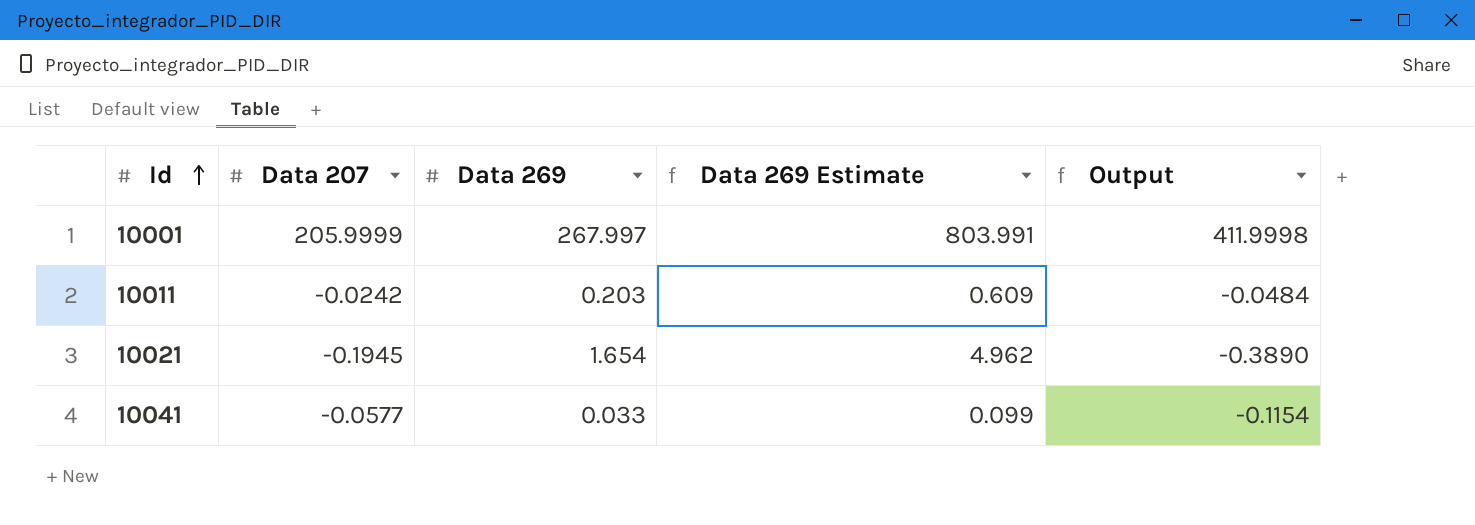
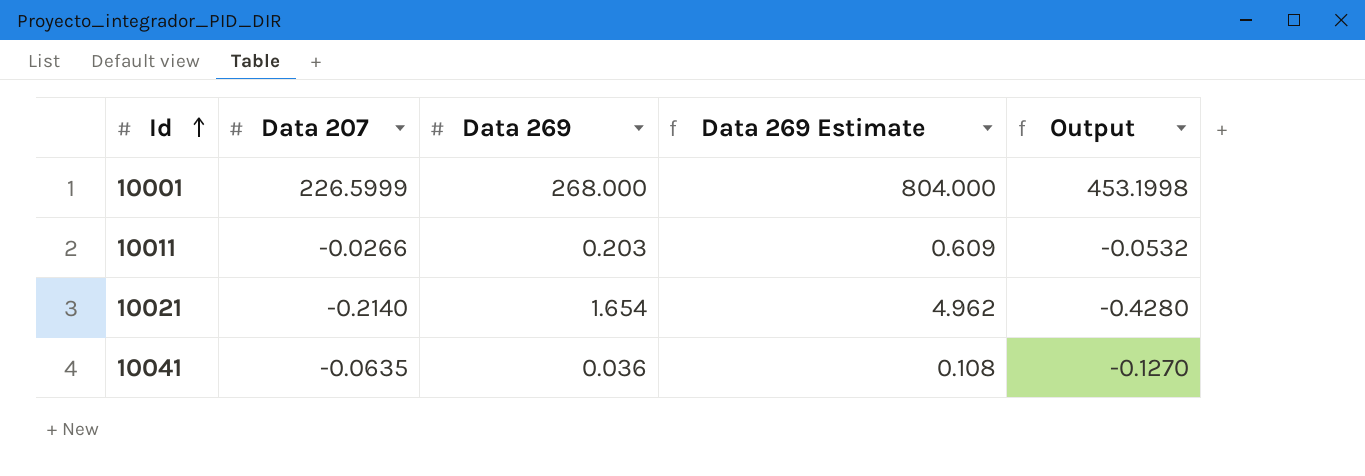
10001 | Data 207: 205.9999 -> 226.5999
10001 | Data 269: 267.997 -> 268.000
10001 | Data 269 Estimate: 803.991 -> 804.000
10001 | Output: 411.9998 -> 453.1998
10011 | Data 207: -0.0242 -> -0.0266
10011 | Output: -0.0484 -> -0.0532
10021 | Data 207: -0.1945 -> -0.2140
10021 | Output: -0.3890 -> -0.4280
10041 | Data 207: -0.0577 -> -0.0635
10041 | Data 269: 0.033 -> 0.036
10041 | Data 269 Estimate: 0.099 -> 0.108
10041 | Output: -0.1154 -> -0.1270

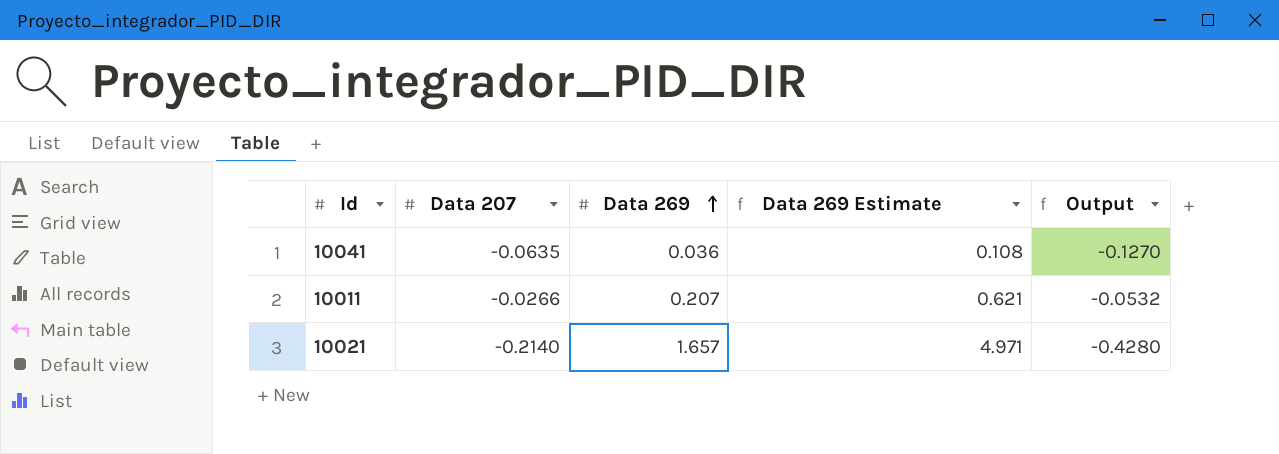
row order: Id ascending -> Data 269 ascending
row 10001: 226.5999 | 268.000 | 804.000 | 453.1998 -> none
10011 | Data 269: 0.203 -> 0.207
10011 | Data 269 Estimate: 0.609 -> 0.621
10021 | Data 269: 1.654 -> 1.657
10021 | Data 269 Estimate: 4.962 -> 4.971

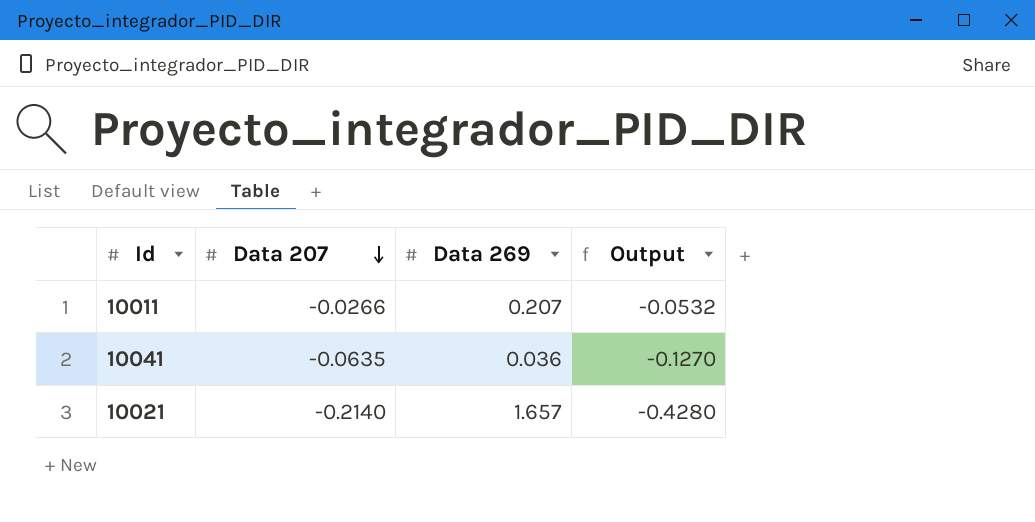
row order: Data 269 ascending -> Data 207 descending
column Data 269 Estimate | formula: [Data 269] * 3 -> none

